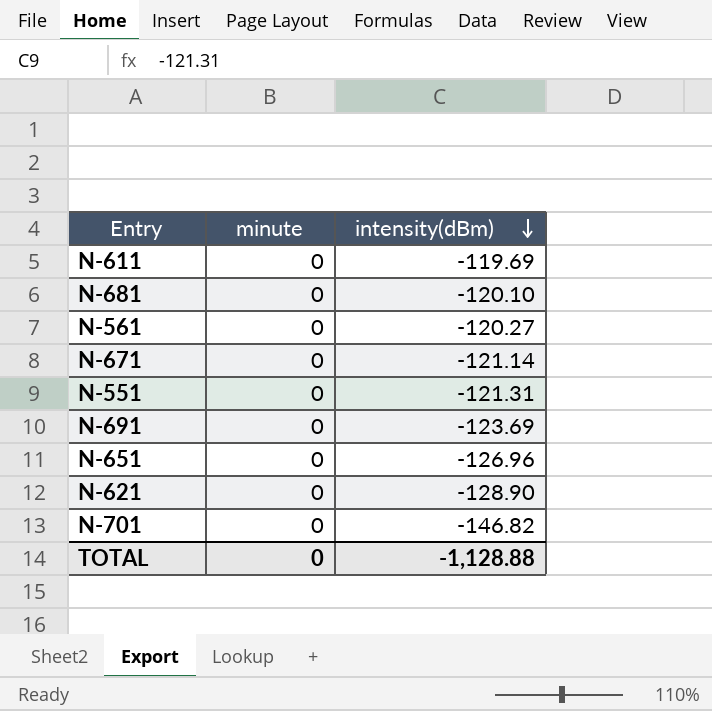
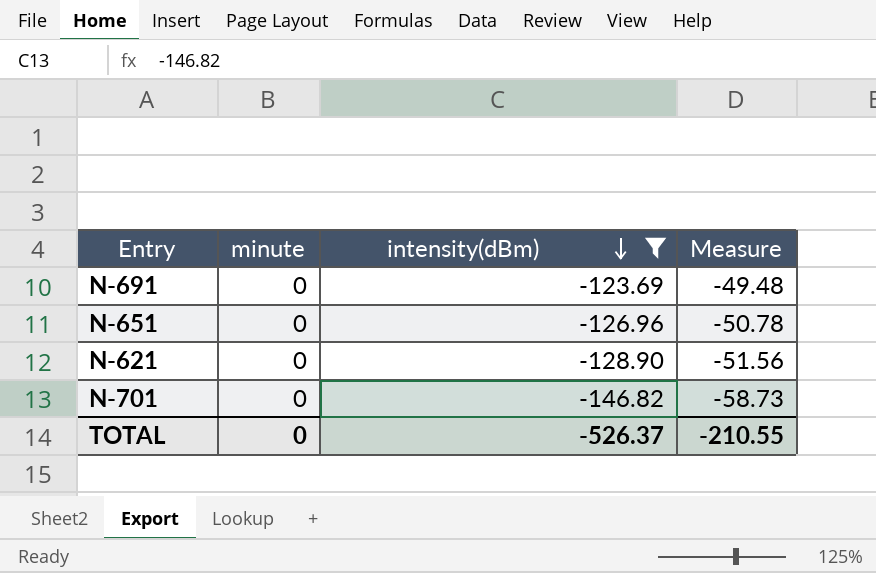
filter: none -> intensity(dBm) <= -123.69
column Measure | formula: none -> [intensity(dBm)] * 0.4
TOTAL | intensity(dBm): -1,128.88 -> -526.37

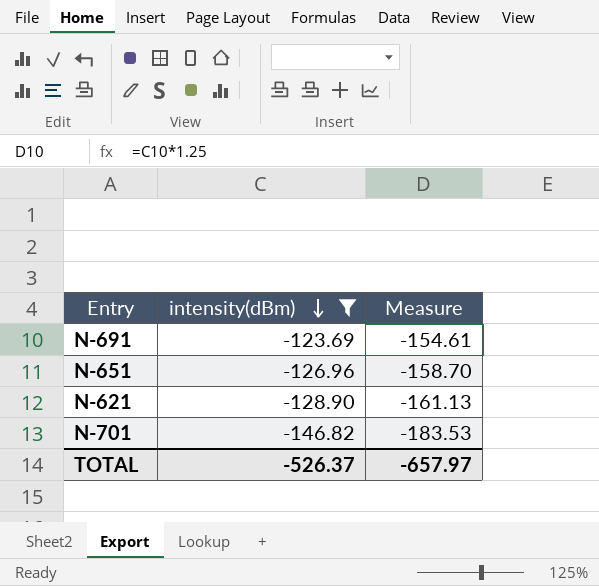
column minute | position: 2 -> none
column Measure | formula: [intensity(dBm)] * 0.4 -> [intensity(dBm)] * 1.25
TOTAL | Measure: -210.55 -> -657.97

